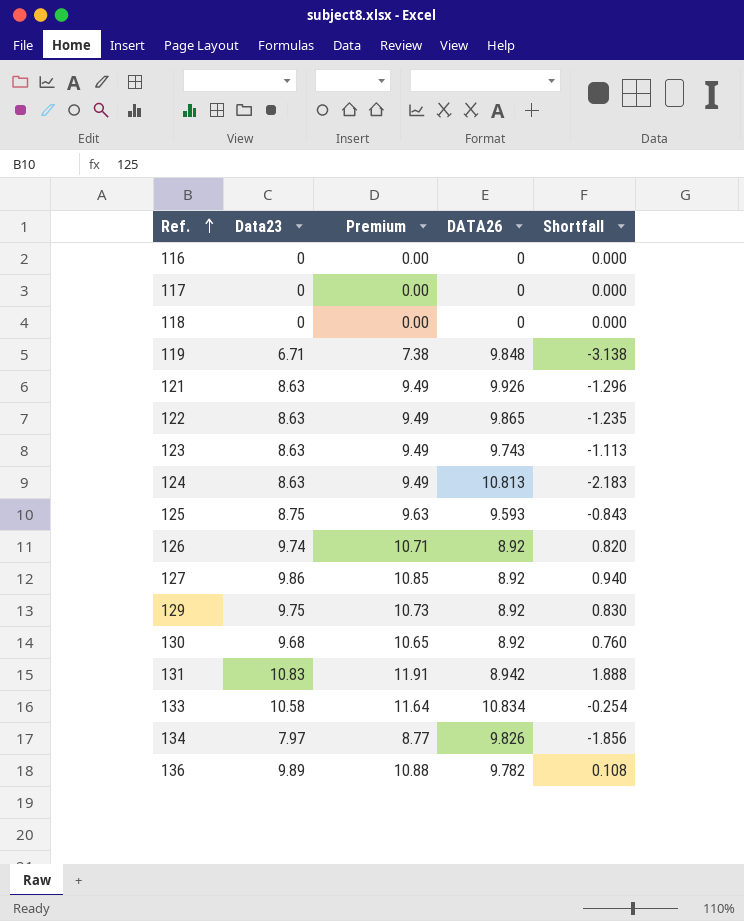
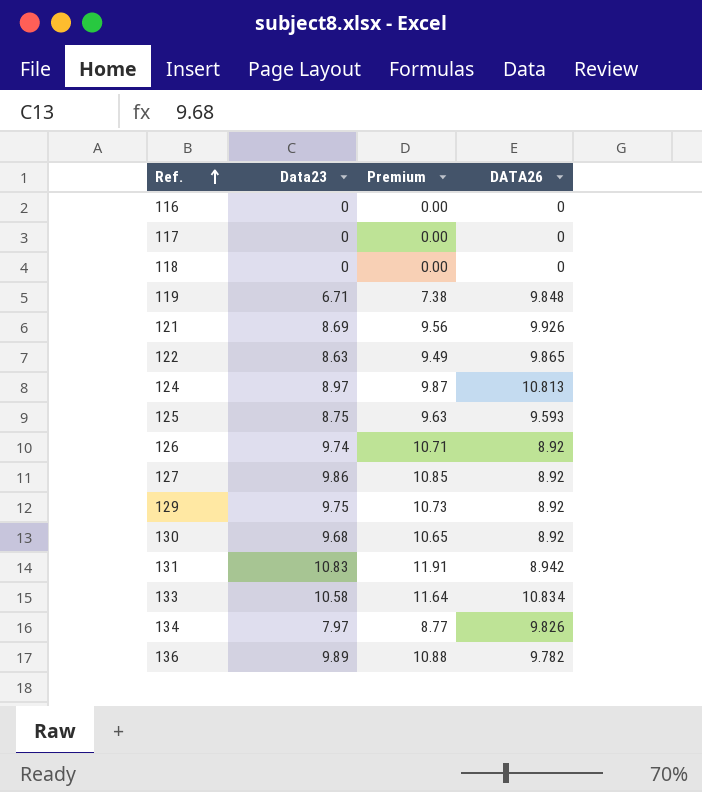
column Shortfall | formula: [Data23] - [DATA26] -> none
row 123: 8.63 | 9.49 | 9.743 | -1.113 -> none
121 | Data23: 8.63 -> 8.69
121 | Premium: 9.49 -> 9.56
124 | Data23: 8.63 -> 8.97
124 | Premium: 9.49 -> 9.87

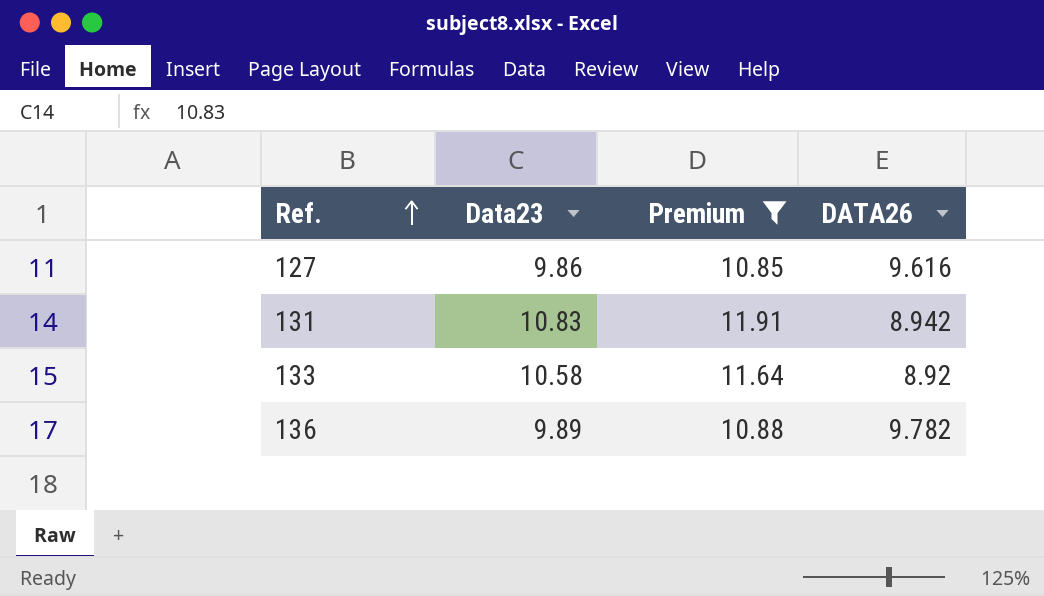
filter: none -> Premium >= 10.85
127 | DATA26: 8.92 -> 9.616
133 | DATA26: 10.834 -> 8.92

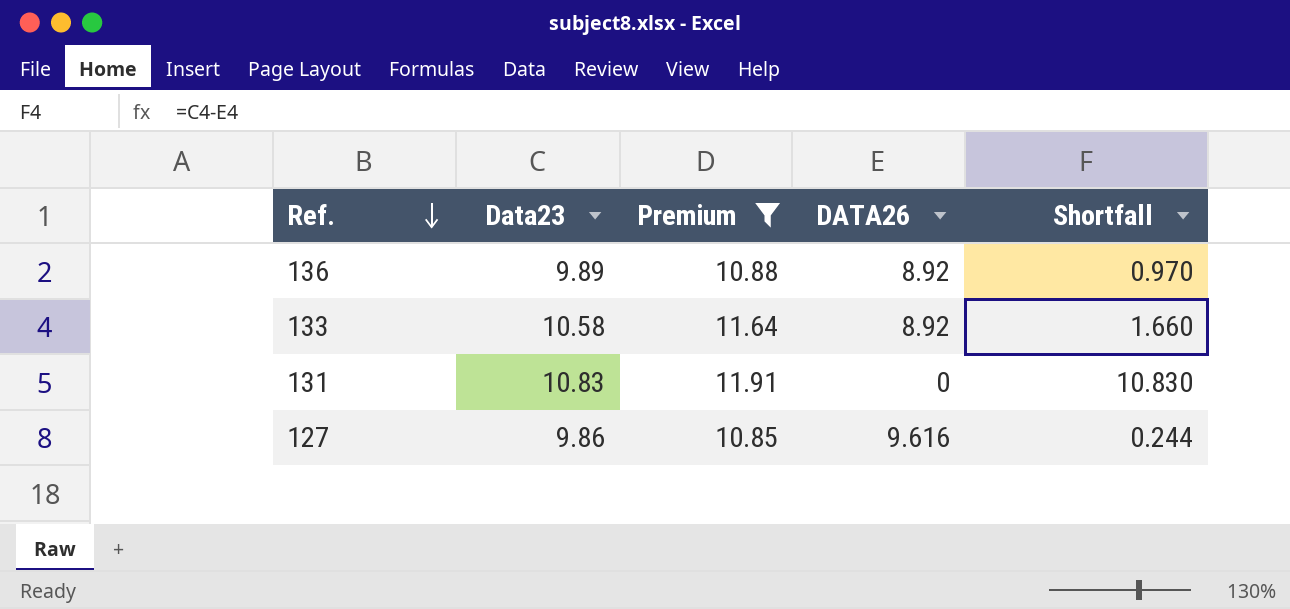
row order: Ref. ascending -> Ref. descending
column Shortfall | formula: none -> [Data23] - [DATA26]
136 | DATA26: 9.782 -> 8.92
131 | DATA26: 8.942 -> 0

